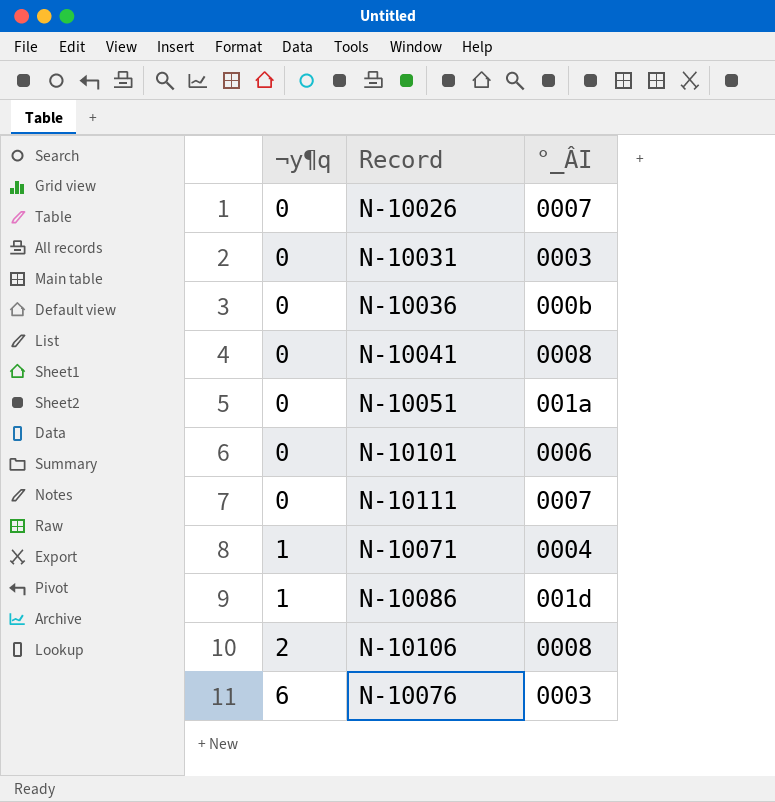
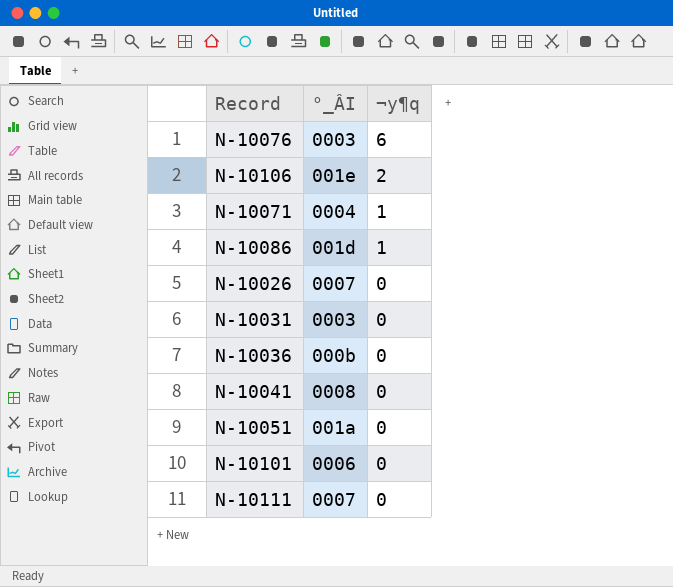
row order: ¬y¶q ascending -> ¬y¶q descending
column ¬y¶q | position: 1 -> 3
N-10106 | °_ÂI: 0008 -> 001e

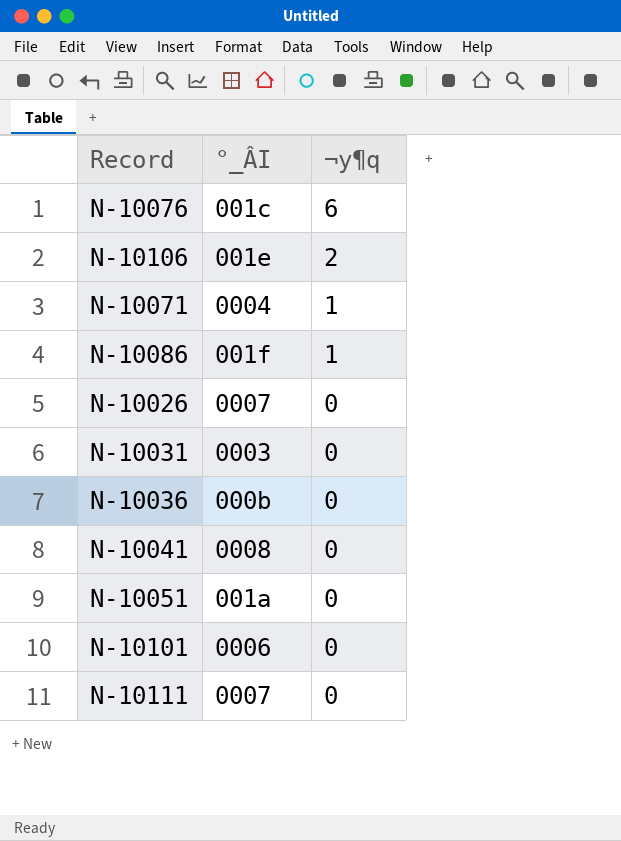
N-10076 | °_ÂI: 0003 -> 001c
N-10086 | °_ÂI: 001d -> 001f

